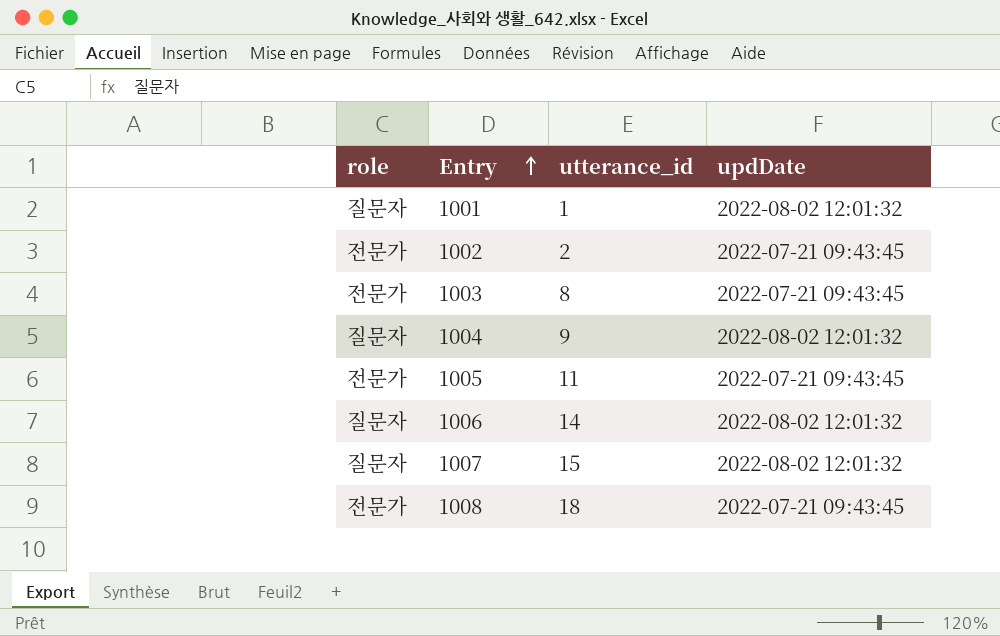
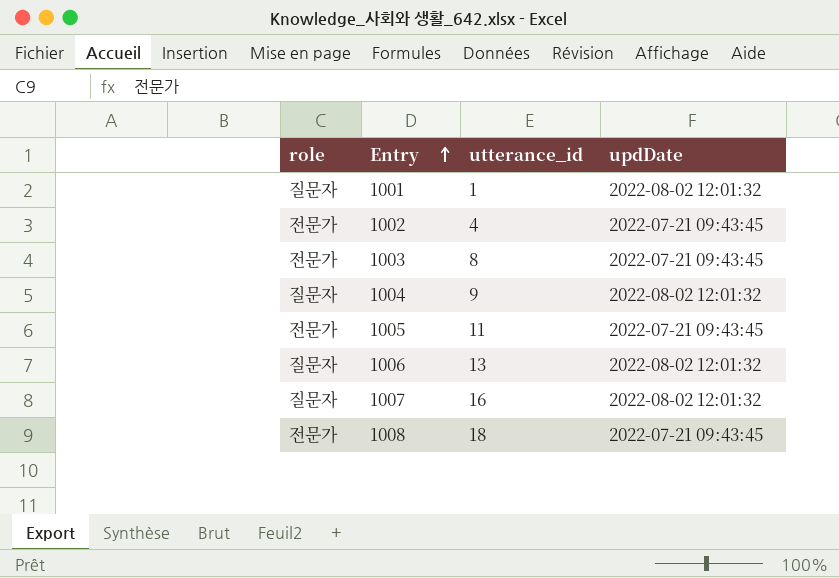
1002 | utterance_id: 2 -> 4
1006 | utterance_id: 14 -> 13
1007 | utterance_id: 15 -> 16

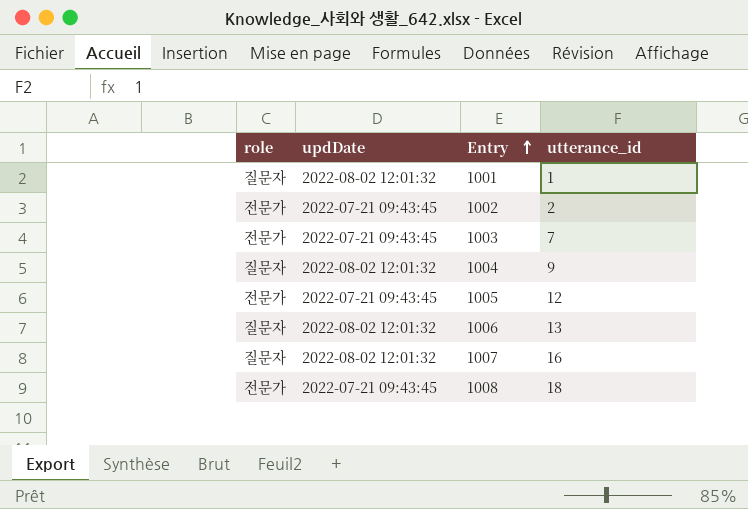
column updDate | position: 4 -> 2
1002 | utterance_id: 4 -> 2
1003 | utterance_id: 8 -> 7
1005 | utterance_id: 11 -> 12

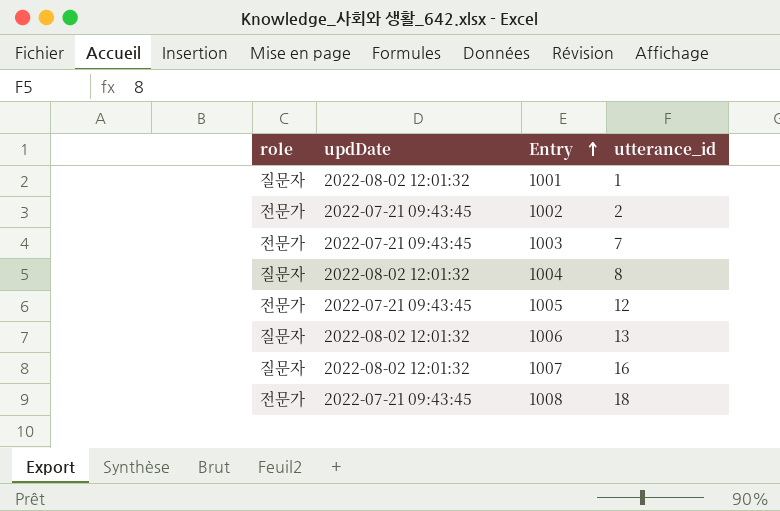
1004 | utterance_id: 9 -> 8

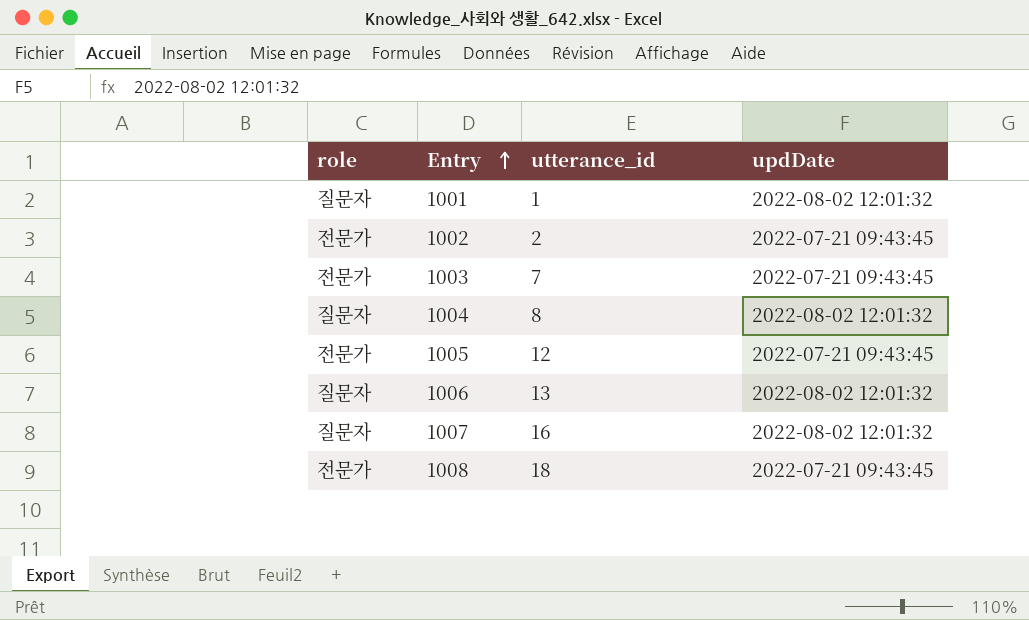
column updDate | position: 2 -> 4

